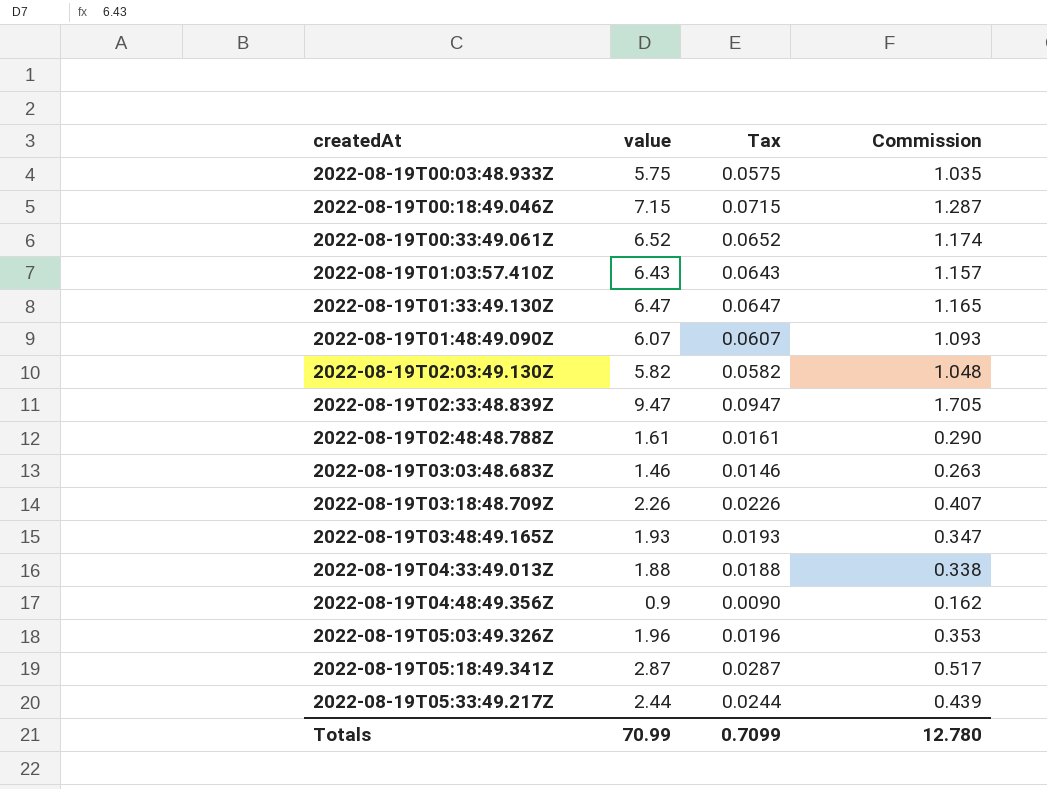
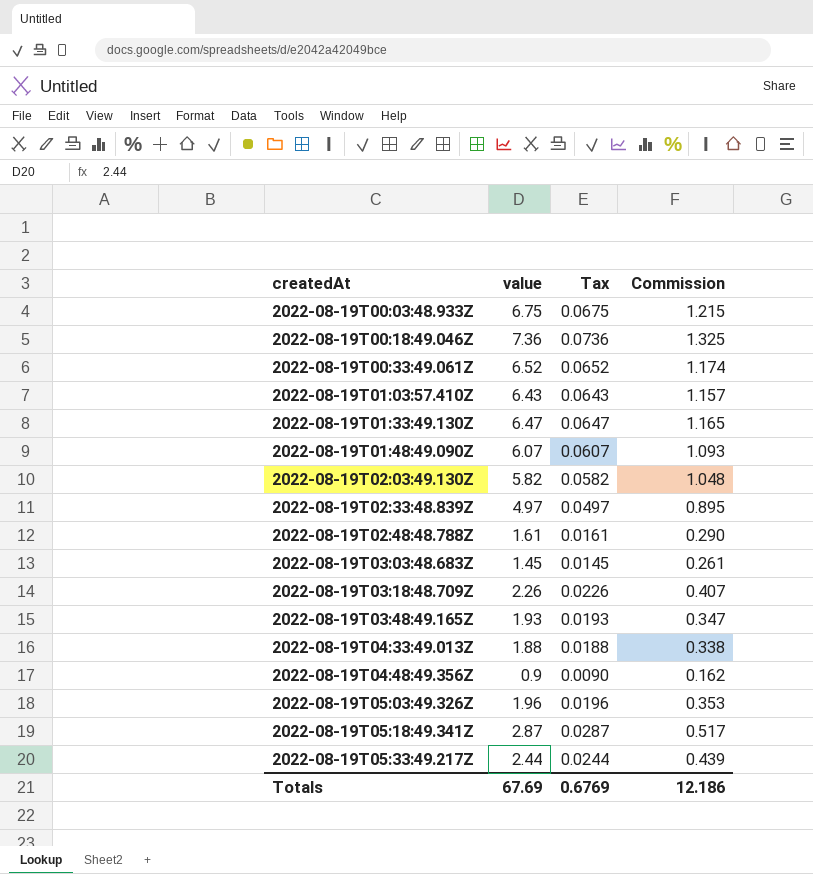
2022-08-19T00:03:48.933Z | value: 5.75 -> 6.75
2022-08-19T00:03:48.933Z | Tax: 0.0575 -> 0.0675
2022-08-19T00:03:48.933Z | Commission: 1.035 -> 1.215
2022-08-19T00:18:49.046Z | value: 7.15 -> 7.36
2022-08-19T00:18:49.046Z | Tax: 0.0715 -> 0.0736
2022-08-19T00:18:49.046Z | Commission: 1.287 -> 1.325
2022-08-19T02:33:48.839Z | value: 9.47 -> 4.97
2022-08-19T02:33:48.839Z | Tax: 0.0947 -> 0.0497
2022-08-19T02:33:48.839Z | Commission: 1.705 -> 0.895
2022-08-19T03:03:48.683Z | value: 1.46 -> 1.45
2022-08-19T03:03:48.683Z | Tax: 0.0146 -> 0.0145
2022-08-19T03:03:48.683Z | Commission: 0.263 -> 0.261
Totals | value: 70.99 -> 67.69
Totals | Tax: 0.7099 -> 0.6769
Totals | Commission: 12.780 -> 12.186

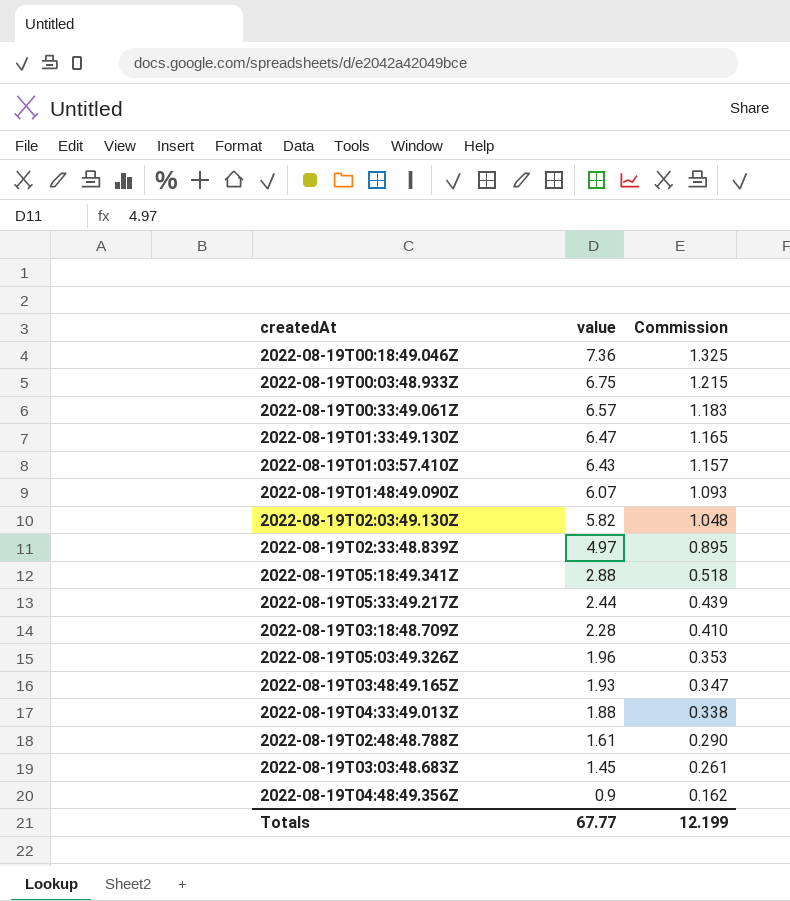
row order: createdAt ascending -> value descending
column Tax | formula: [value] * 0.01 -> none
2022-08-19T00:33:49.061Z | value: 6.52 -> 6.57
2022-08-19T00:33:49.061Z | Commission: 1.174 -> 1.183
2022-08-19T05:18:49.341Z | value: 2.87 -> 2.88
2022-08-19T05:18:49.341Z | Commission: 0.517 -> 0.518
2022-08-19T03:18:48.709Z | value: 2.26 -> 2.28
2022-08-19T03:18:48.709Z | Commission: 0.407 -> 0.410
Totals | value: 67.69 -> 67.77
Totals | Commission: 12.186 -> 12.199

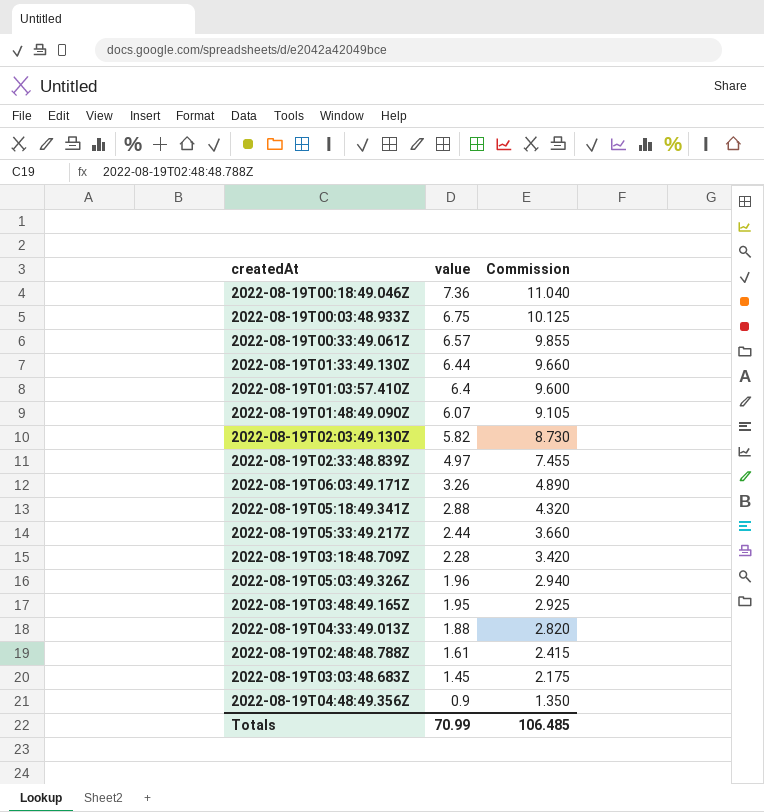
column Commission | formula: [value] * 0.18 -> [value] * 1.5
2022-08-19T01:33:49.130Z | value: 6.47 -> 6.44
2022-08-19T01:03:57.410Z | value: 6.43 -> 6.4
row 2022-08-19T06:03:49.171Z: none -> 3.26 | 4.890
2022-08-19T03:48:49.165Z | value: 1.93 -> 1.95
Totals | value: 67.77 -> 70.99
Totals | Commission: 12.199 -> 106.485

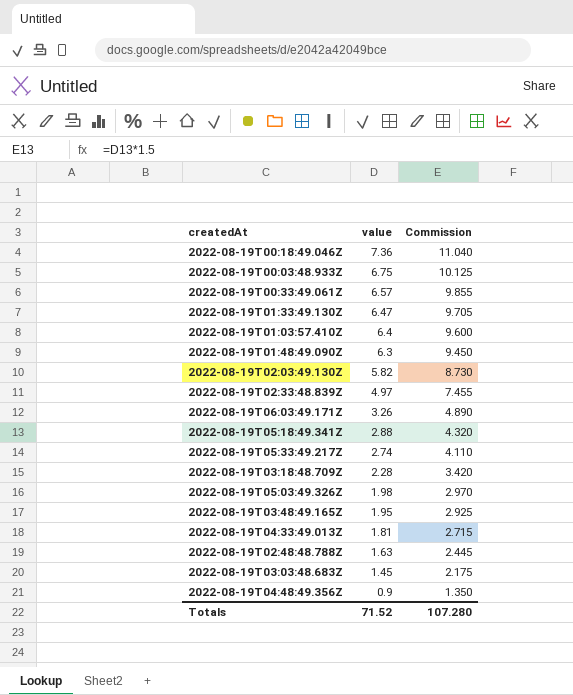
2022-08-19T01:33:49.130Z | value: 6.44 -> 6.47
2022-08-19T01:33:49.130Z | Commission: 9.660 -> 9.705
2022-08-19T01:48:49.090Z | value: 6.07 -> 6.3
2022-08-19T01:48:49.090Z | Commission: 9.105 -> 9.450
2022-08-19T05:33:49.217Z | value: 2.44 -> 2.74
2022-08-19T05:33:49.217Z | Commission: 3.660 -> 4.110
2022-08-19T05:03:49.326Z | value: 1.96 -> 1.98
2022-08-19T05:03:49.326Z | Commission: 2.940 -> 2.970
2022-08-19T04:33:49.013Z | value: 1.88 -> 1.81
2022-08-19T04:33:49.013Z | Commission: 2.820 -> 2.715
2022-08-19T02:48:48.788Z | value: 1.61 -> 1.63
2022-08-19T02:48:48.788Z | Commission: 2.415 -> 2.445
Totals | value: 70.99 -> 71.52
Totals | Commission: 106.485 -> 107.280

